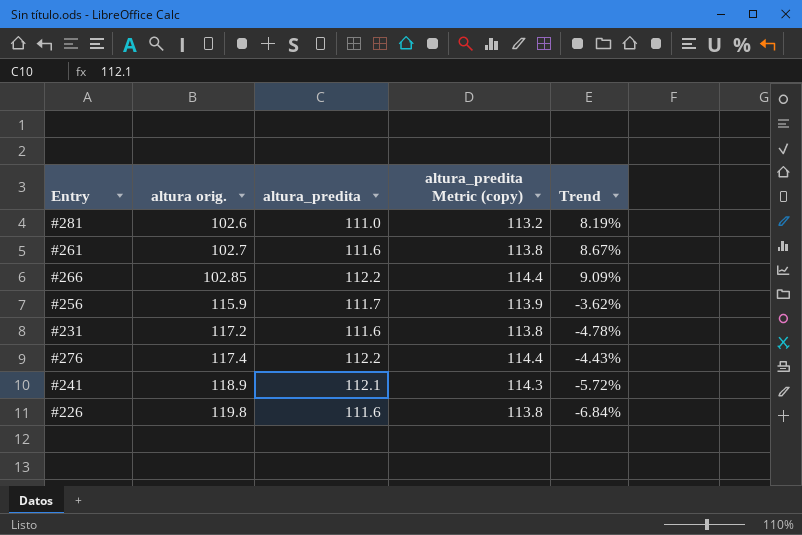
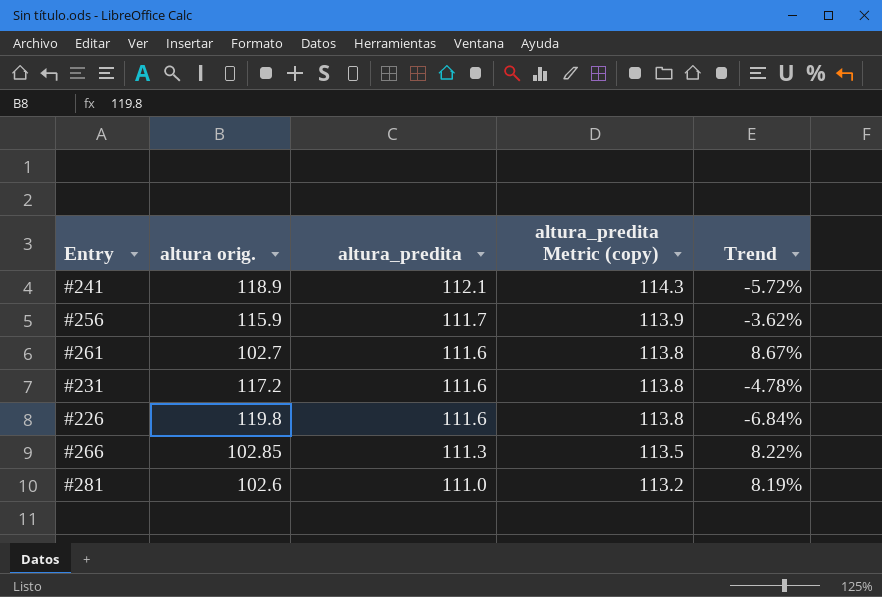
row order: altura orig. ascending -> altura_predita descending
row #276: 117.4 | 112.2 | 114.4 | -4.43% -> none
#266 | altura_predita: 112.2 -> 111.3
#266 | altura_predita Metric (copy): 114.4 -> 113.5
#266 | Trend: 9.09% -> 8.22%

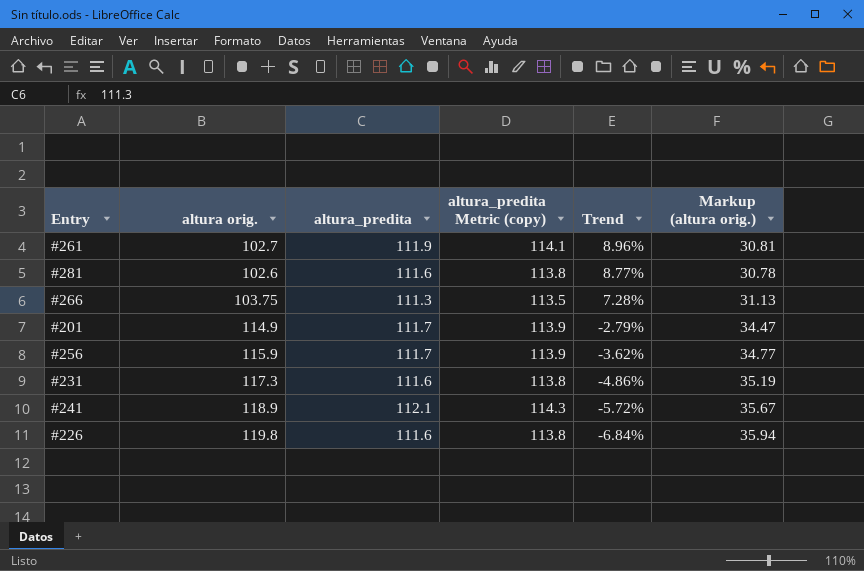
row order: altura_predita descending -> Trend descending
column Markup (altura orig.) | formula: none -> [altura orig.] * 0.3
#261 | altura_predita: 111.6 -> 111.9
#261 | altura_predita Metric (copy): 113.8 -> 114.1
#261 | Trend: 8.67% -> 8.96%
#281 | altura_predita: 111.0 -> 111.6
#281 | altura_predita Metric (copy): 113.2 -> 113.8
#281 | Trend: 8.19% -> 8.77%
#266 | altura orig.: 102.85 -> 103.75
#266 | Trend: 8.22% -> 7.28%
row #201: none -> 114.9 | 111.7 | 113.9 | -2.79% | 34.47
#231 | altura orig.: 117.2 -> 117.3
#231 | Trend: -4.78% -> -4.86%

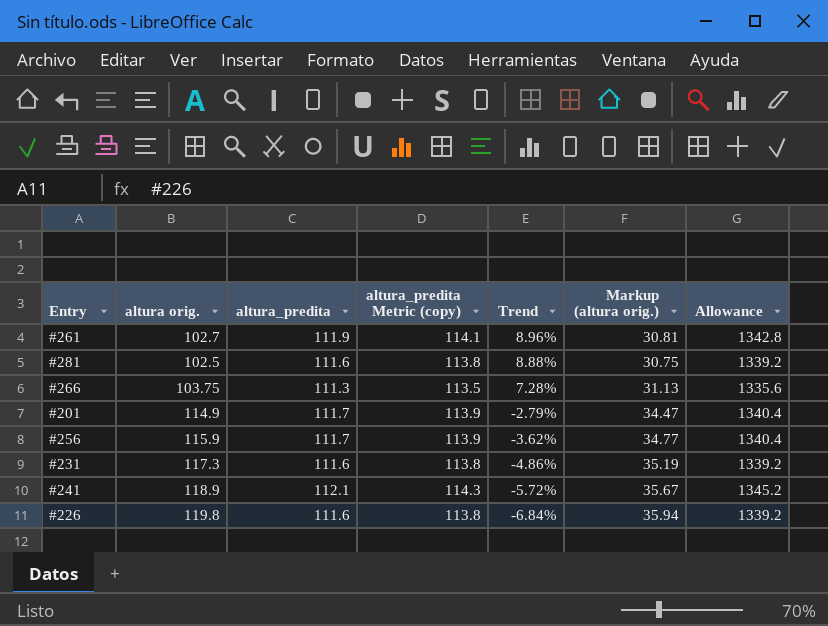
column Allowance | formula: none -> [altura_predita] * 12
#281 | altura orig.: 102.6 -> 102.5
#281 | Trend: 8.77% -> 8.88%
#281 | Markup (altura orig.): 30.78 -> 30.75

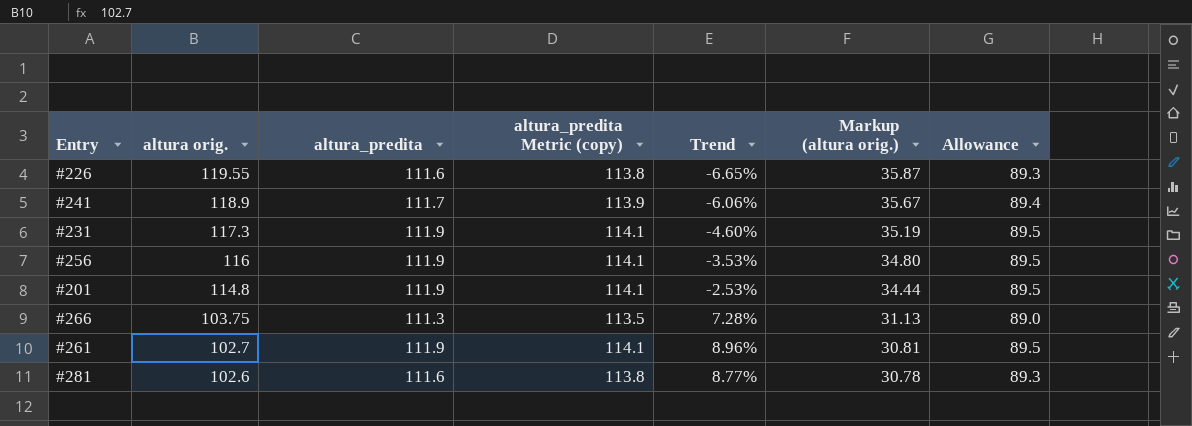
row order: Trend descending -> altura orig. descending
column Allowance | formula: [altura_predita] * 12 -> [altura_predita] * 0.8
#226 | altura orig.: 119.8 -> 119.55
#226 | Trend: -6.84% -> -6.65%
#226 | Markup (altura orig.): 35.94 -> 35.87
#241 | altura_predita: 112.1 -> 111.7
#241 | altura_predita Metric (copy): 114.3 -> 113.9
#241 | Trend: -5.72% -> -6.06%
#231 | altura_predita: 111.6 -> 111.9
#231 | altura_predita Metric (copy): 113.8 -> 114.1
#231 | Trend: -4.86% -> -4.60%
#256 | altura orig.: 115.9 -> 116
#256 | altura_predita: 111.7 -> 111.9
#256 | altura_predita Metric (copy): 113.9 -> 114.1
#256 | Trend: -3.62% -> -3.53%
#256 | Markup (altura orig.): 34.77 -> 34.80
#201 | altura orig.: 114.9 -> 114.8
#201 | altura_predita: 111.7 -> 111.9
#201 | altura_predita Metric (copy): 113.9 -> 114.1
#201 | Trend: -2.79% -> -2.53%
#201 | Markup (altura orig.): 34.47 -> 34.44
#281 | altura orig.: 102.5 -> 102.6
#281 | Trend: 8.88% -> 8.77%
#281 | Markup (altura orig.): 30.75 -> 30.78

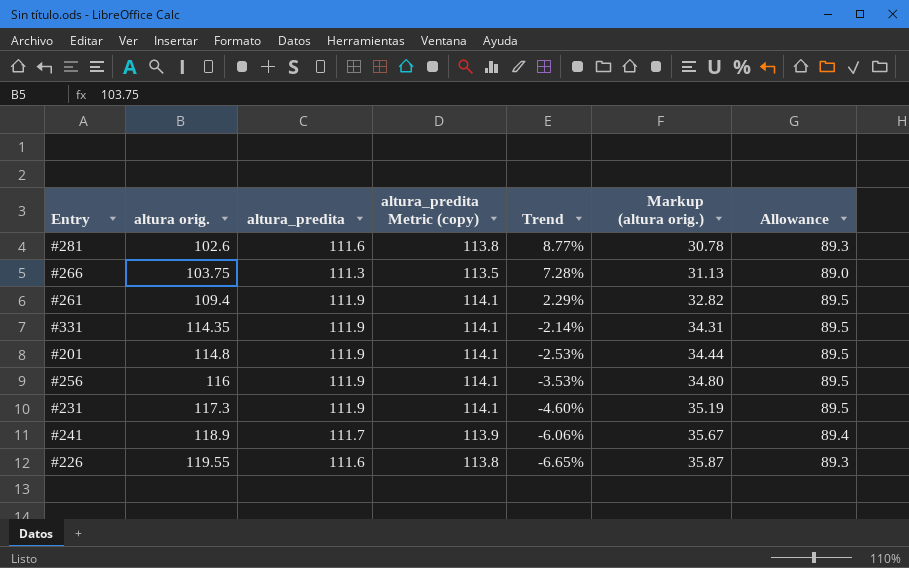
row order: altura orig. descending -> altura orig. ascending
#261 | altura orig.: 102.7 -> 109.4
#261 | Trend: 8.96% -> 2.29%
#261 | Markup (altura orig.): 30.81 -> 32.82
row #331: none -> 114.35 | 111.9 | 114.1 | -2.14% | 34.31 | 89.5

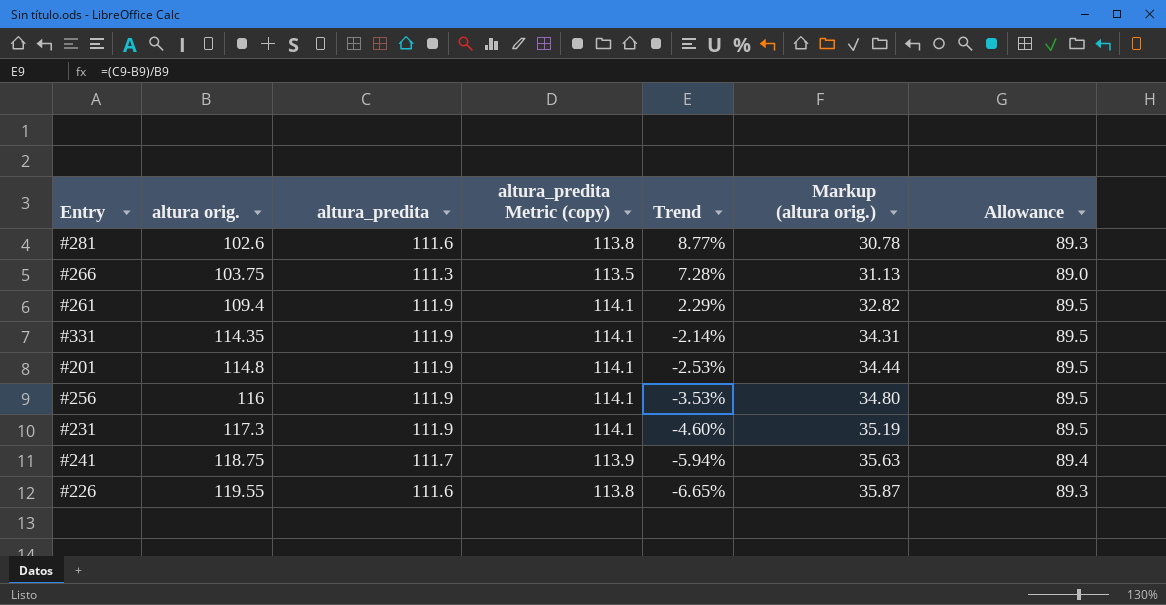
#241 | altura orig.: 118.9 -> 118.75
#241 | Trend: -6.06% -> -5.94%
#241 | Markup (altura orig.): 35.67 -> 35.63

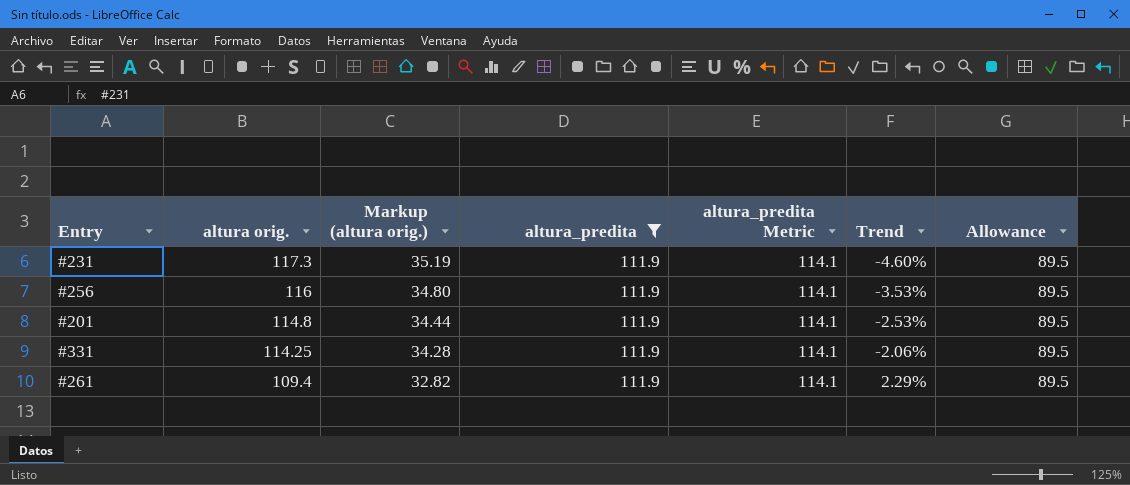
filter: none -> altura_predita = 111.9
row order: altura orig. ascending -> altura orig. descending
column Markup (altura orig.) | position: 6 -> 3
column name: altura_predita Metric (copy) -> altura_predita Metric
#331 | altura orig.: 114.35 -> 114.25
#331 | Markup (altura orig.): 34.31 -> 34.28
#331 | Trend: -2.14% -> -2.06%

